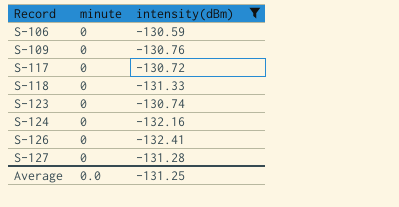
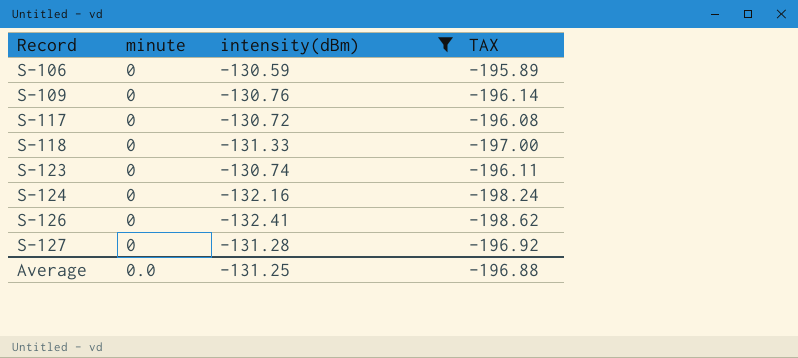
column TAX | formula: none -> [intensity(dBm)] * 1.5

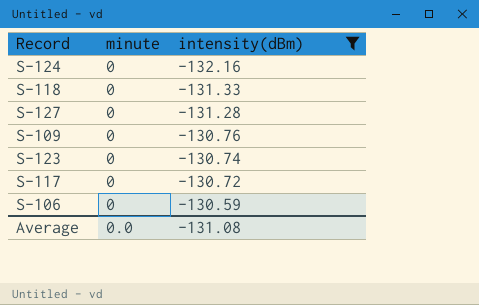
row order: Record ascending -> intensity(dBm) ascending
column TAX | formula: [intensity(dBm)] * 1.5 -> none
row S-126: 0 | -132.41 | -198.62 -> none
Average | intensity(dBm): -131.25 -> -131.08

